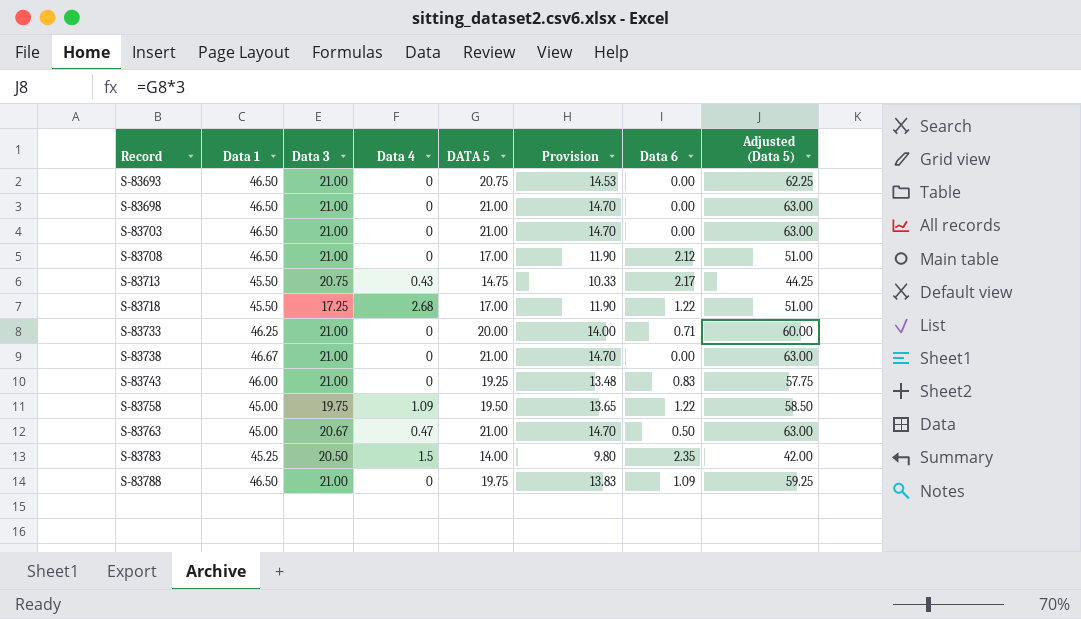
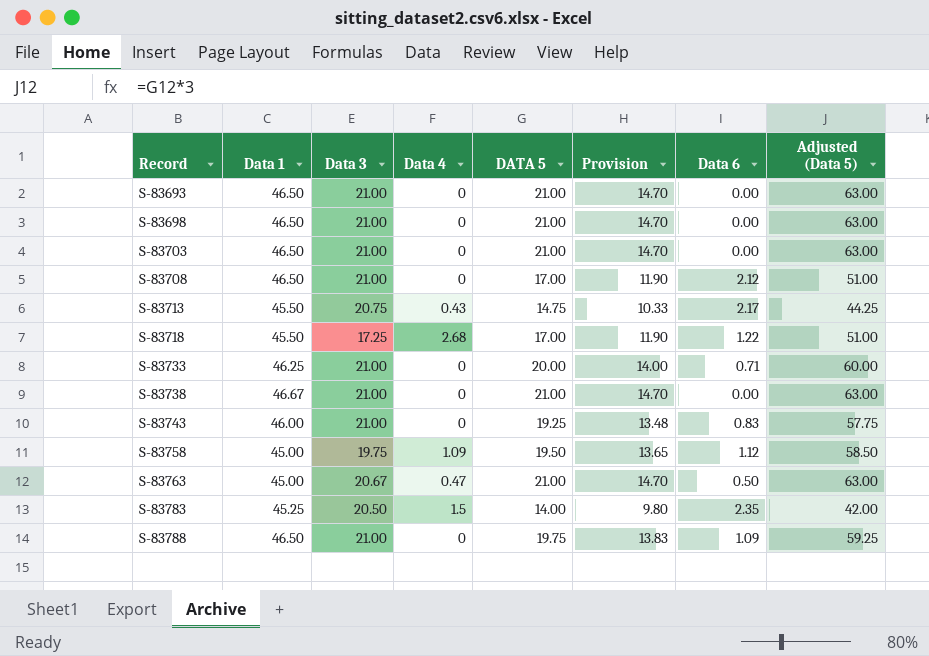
S-83693 | DATA 5: 20.75 -> 21.00
S-83693 | Provision: 14.53 -> 14.70
S-83693 | Adjusted (Data 5): 62.25 -> 63.00
S-83758 | Data 6: 1.22 -> 1.12

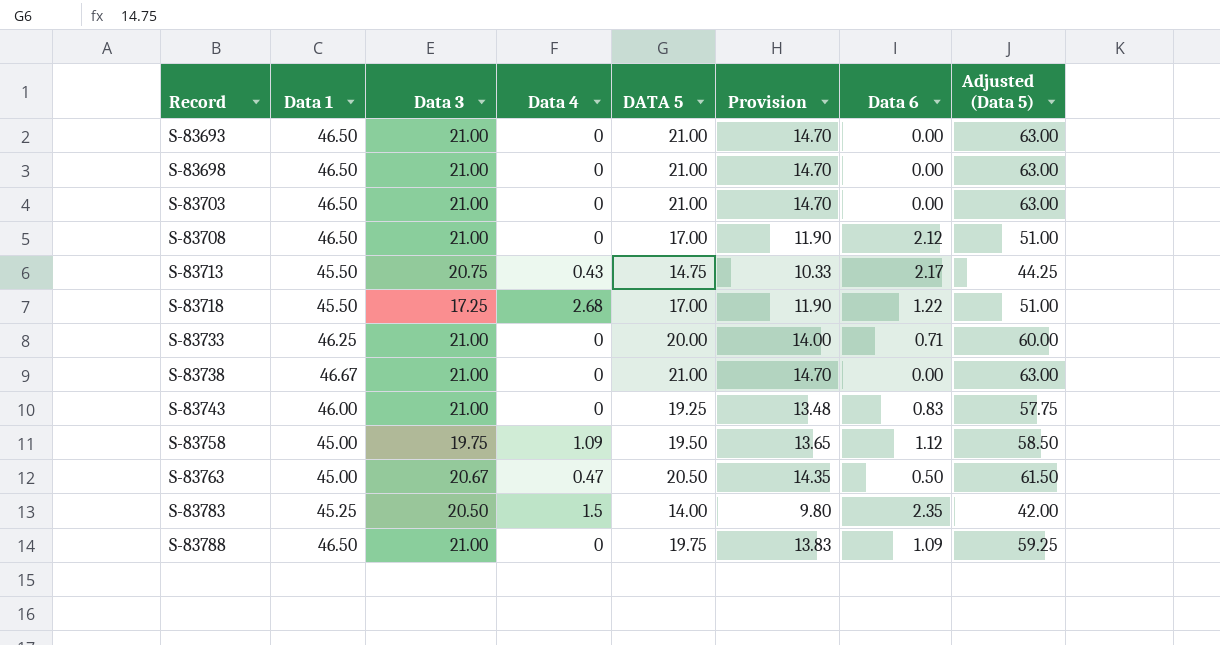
S-83763 | DATA 5: 21.00 -> 20.50
S-83763 | Provision: 14.70 -> 14.35
S-83763 | Adjusted (Data 5): 63.00 -> 61.50

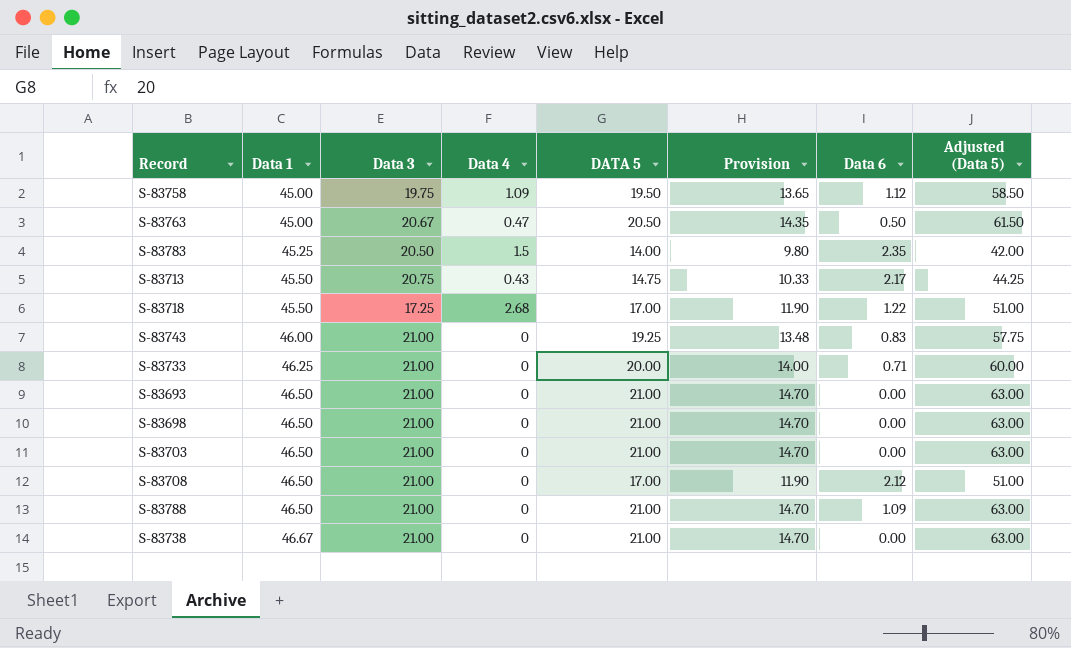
row order: Record ascending -> Data 1 ascending
S-83788 | DATA 5: 19.75 -> 21.00
S-83788 | Provision: 13.83 -> 14.70
S-83788 | Adjusted (Data 5): 59.25 -> 63.00

